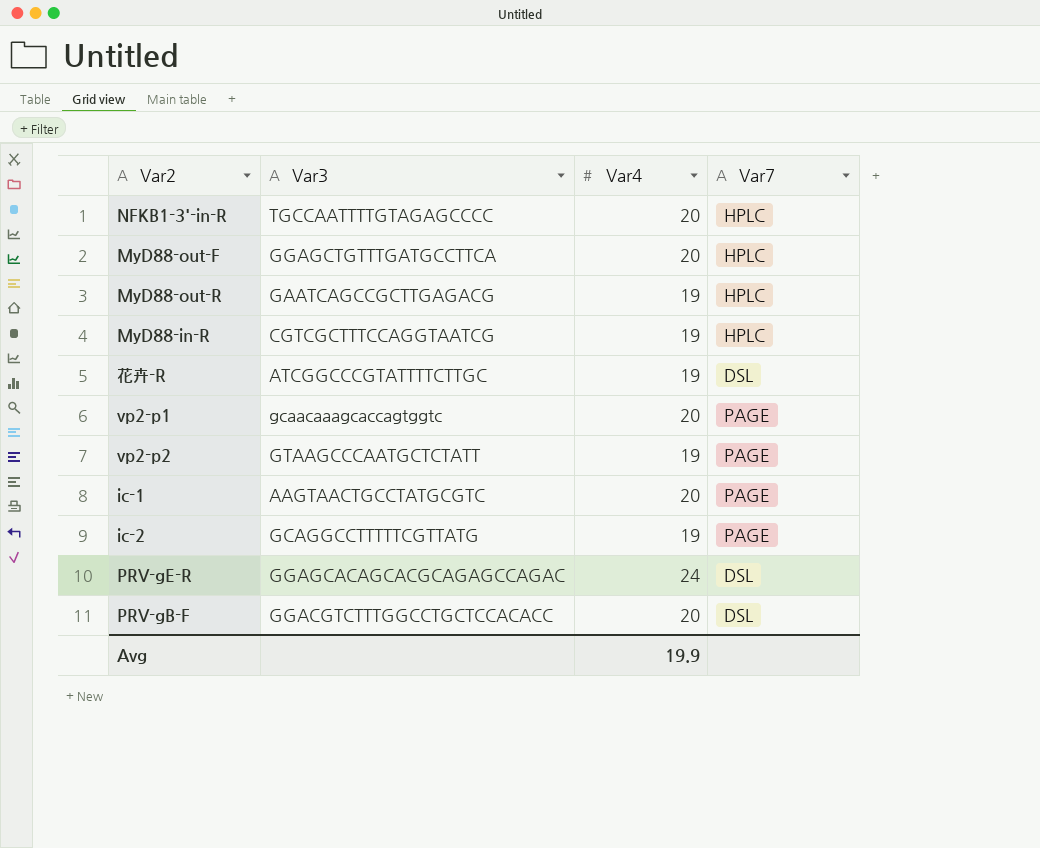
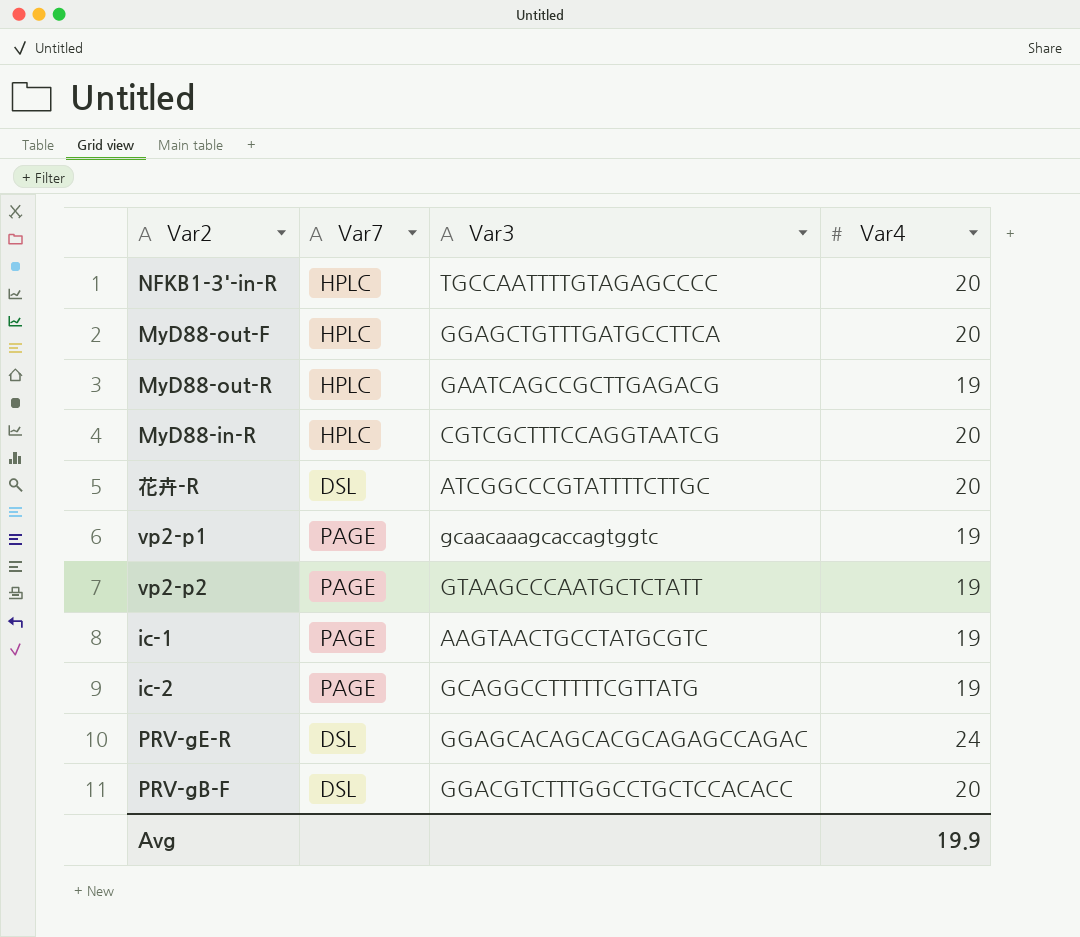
column Var7 | position: 4 -> 2
MyD88-in-R | Var4: 19 -> 20
花卉-R | Var4: 19 -> 20
vp2-p1 | Var4: 20 -> 19
ic-1 | Var4: 20 -> 19

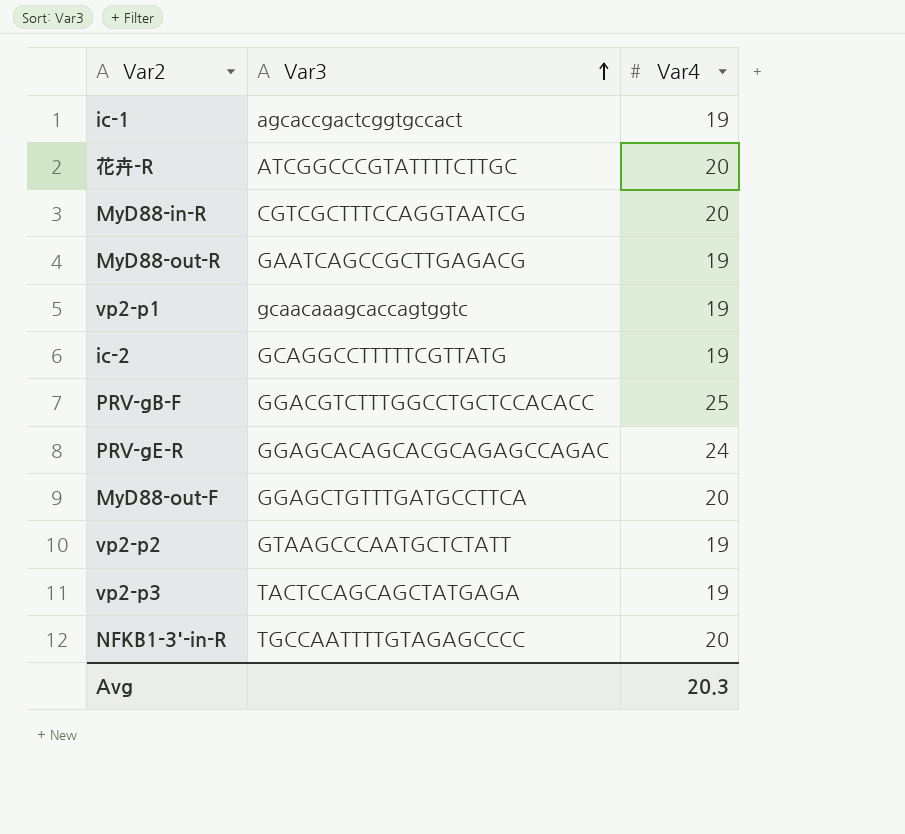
row order: none -> Var3 ascending
column Var7 | position: 2 -> none
ic-1 | Var3: AAGTAACTGCCTATGCGTC -> agcaccgactcggtgccact
PRV-gB-F | Var4: 20 -> 25
row vp2-p3: none -> TACTCCAGCAGCTATGAGA | 19
Avg | Var4: 19.9 -> 20.3

